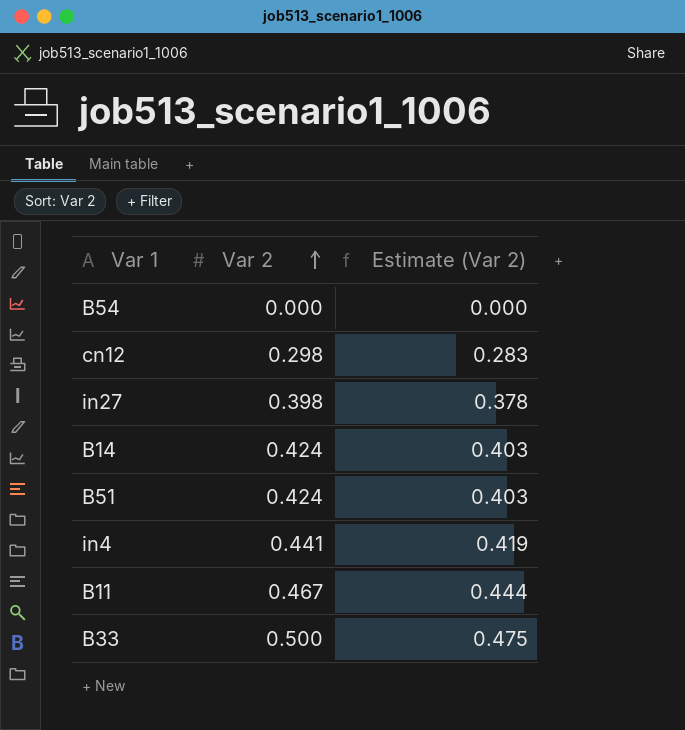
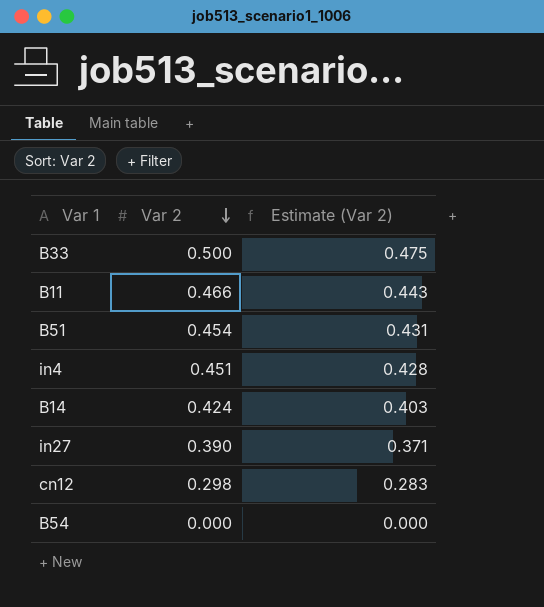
row order: Var 2 ascending -> Var 2 descending
B11 | Var 2: 0.467 -> 0.466
B11 | Estimate (Var 2): 0.444 -> 0.443
B51 | Var 2: 0.424 -> 0.454
B51 | Estimate (Var 2): 0.403 -> 0.431
in4 | Var 2: 0.441 -> 0.451
in4 | Estimate (Var 2): 0.419 -> 0.428
in27 | Var 2: 0.398 -> 0.390
in27 | Estimate (Var 2): 0.378 -> 0.371

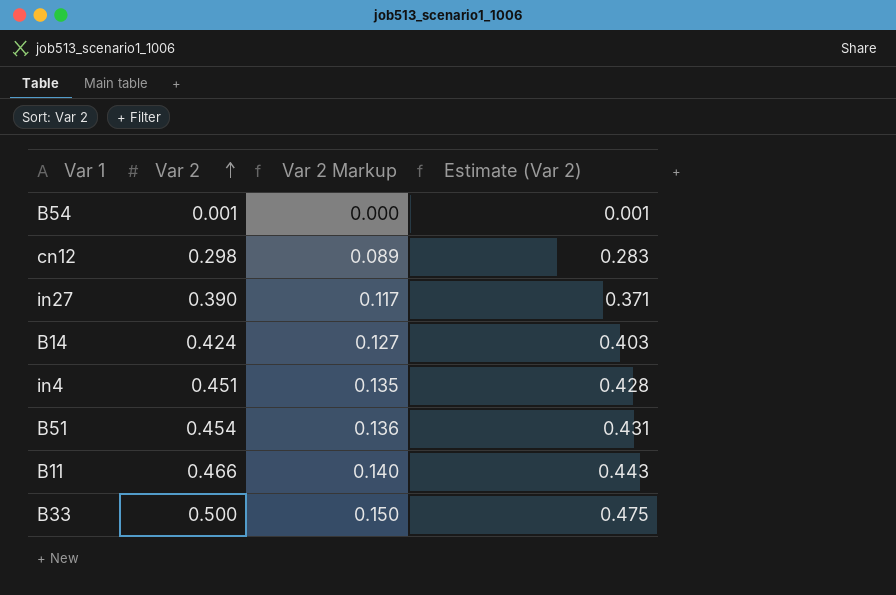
row order: Var 2 descending -> Var 2 ascending
column Var 2 Markup | formula: none -> [Var 2] * 0.3
B54 | Var 2: 0.000 -> 0.001
B54 | Estimate (Var 2): 0.000 -> 0.001

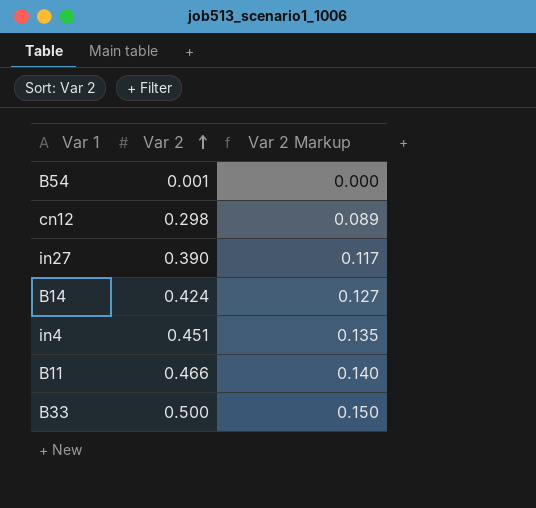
column Estimate (Var 2) | formula: [Var 2] * 0.95 -> none
row B51: 0.454 | 0.136 | 0.431 -> none

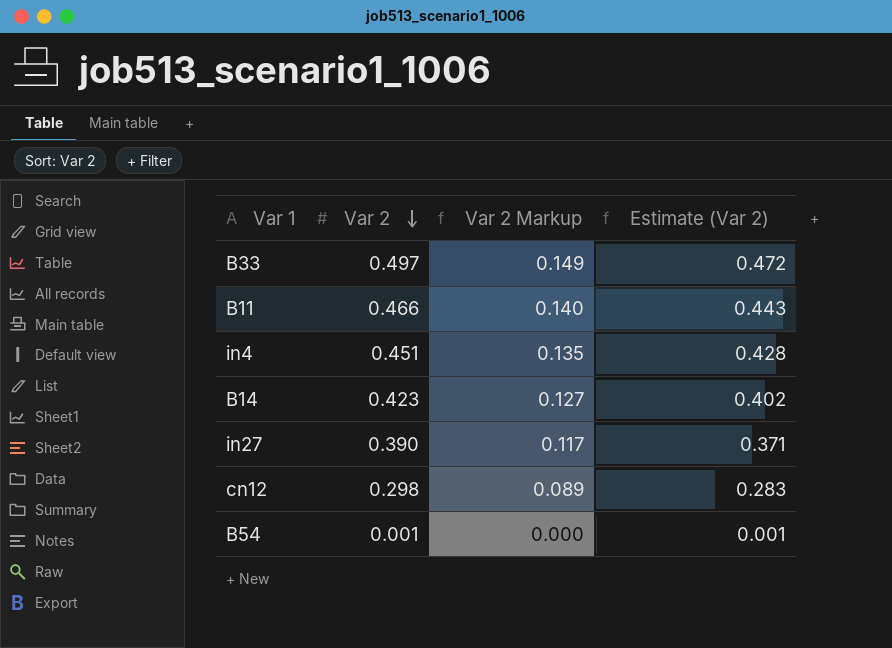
row order: Var 2 ascending -> Var 2 descending
column Estimate (Var 2) | formula: none -> [Var 2] * 0.95
B33 | Var 2: 0.500 -> 0.497
B33 | Var 2 Markup: 0.150 -> 0.149
B14 | Var 2: 0.424 -> 0.423

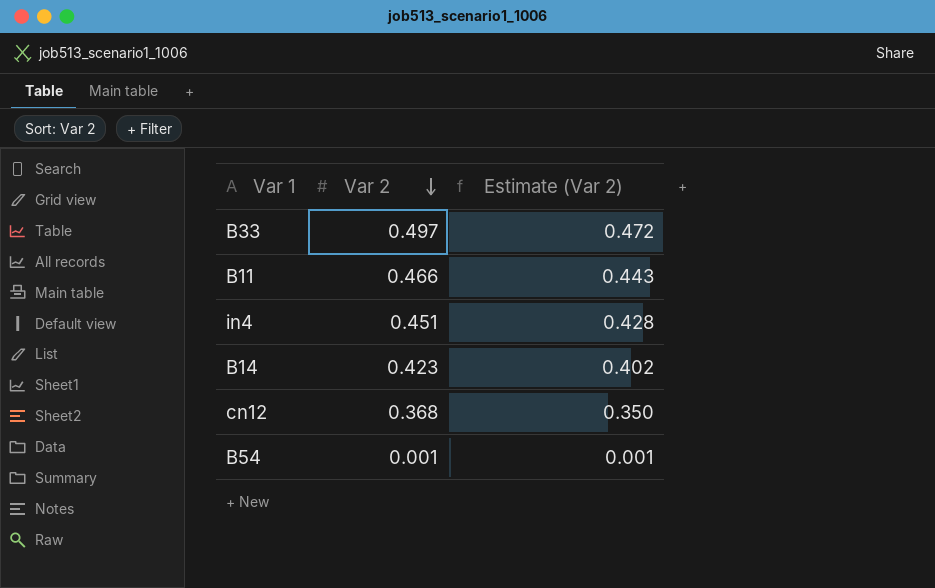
column Var 2 Markup | formula: [Var 2] * 0.3 -> none
row in27: 0.390 | 0.117 | 0.371 -> none
cn12 | Var 2: 0.298 -> 0.368
cn12 | Estimate (Var 2): 0.283 -> 0.350

